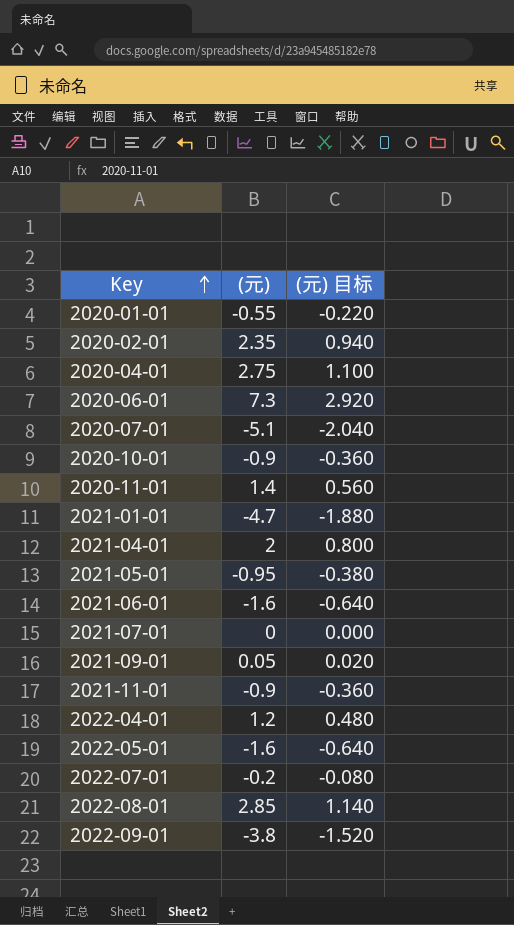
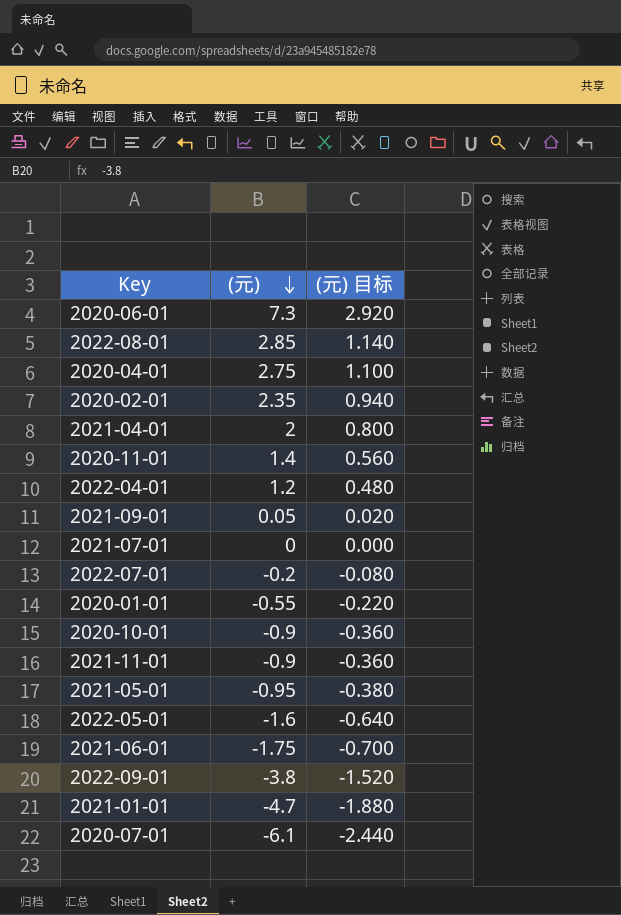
row order: Key ascending -> (元) descending
2021-06-01 | (元): -1.6 -> -1.75
2021-06-01 | (元) 目标: -0.640 -> -0.700
2020-07-01 | (元): -5.1 -> -6.1
2020-07-01 | (元) 目标: -2.040 -> -2.440

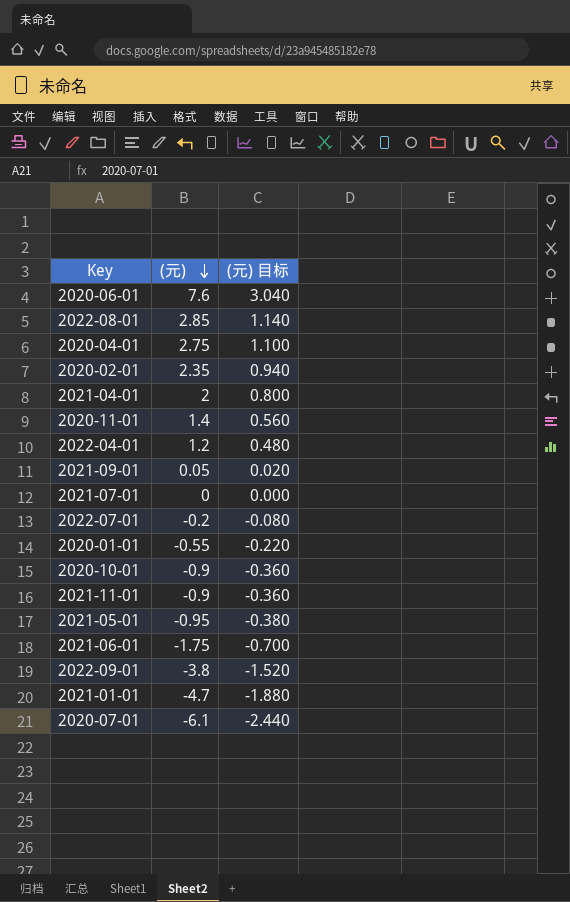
row 2022-05-01: -1.6 | -0.640 -> none
2020-06-01 | (元): 7.3 -> 7.6
2020-06-01 | (元) 目标: 2.920 -> 3.040

